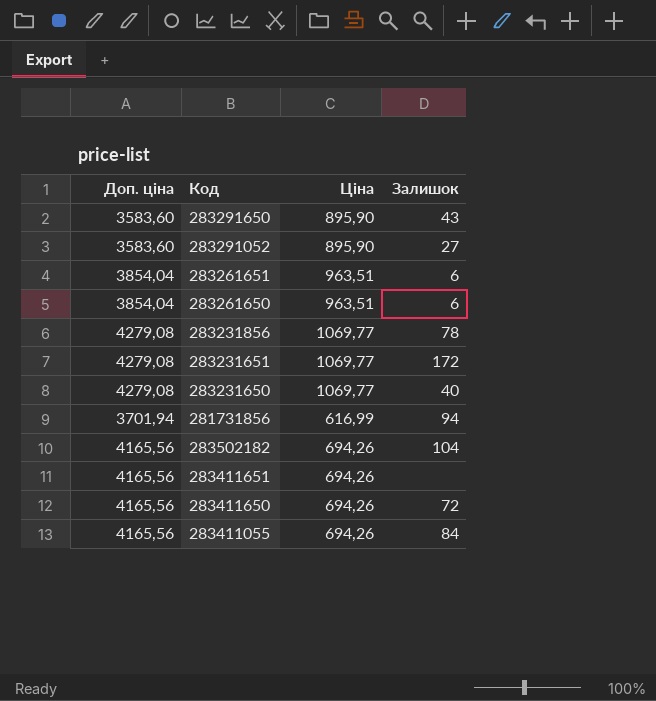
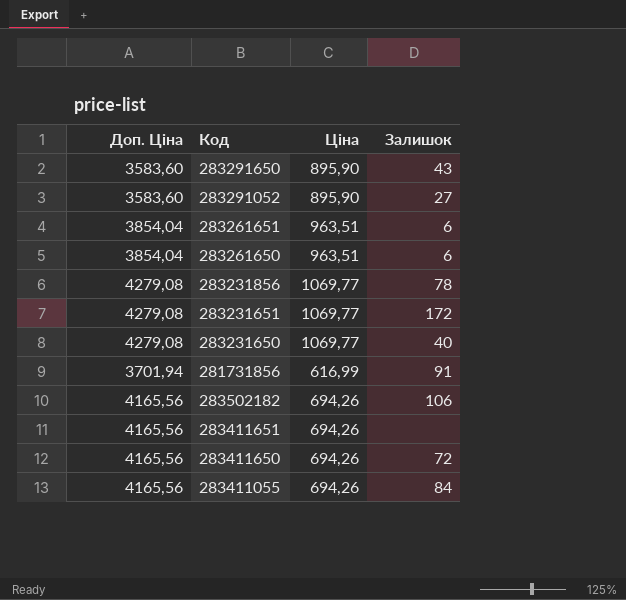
column name: Доп. ціна -> Доп. Ціна
281731856 | Залишок: 94 -> 91
283502182 | Залишок: 104 -> 106

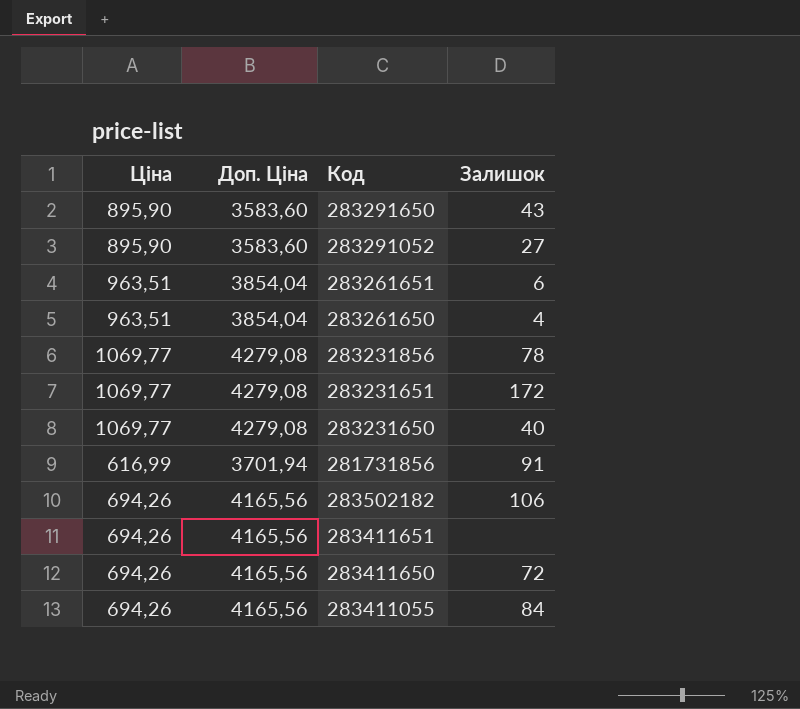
column Ціна | position: 3 -> 1
283261650 | Залишок: 6 -> 4

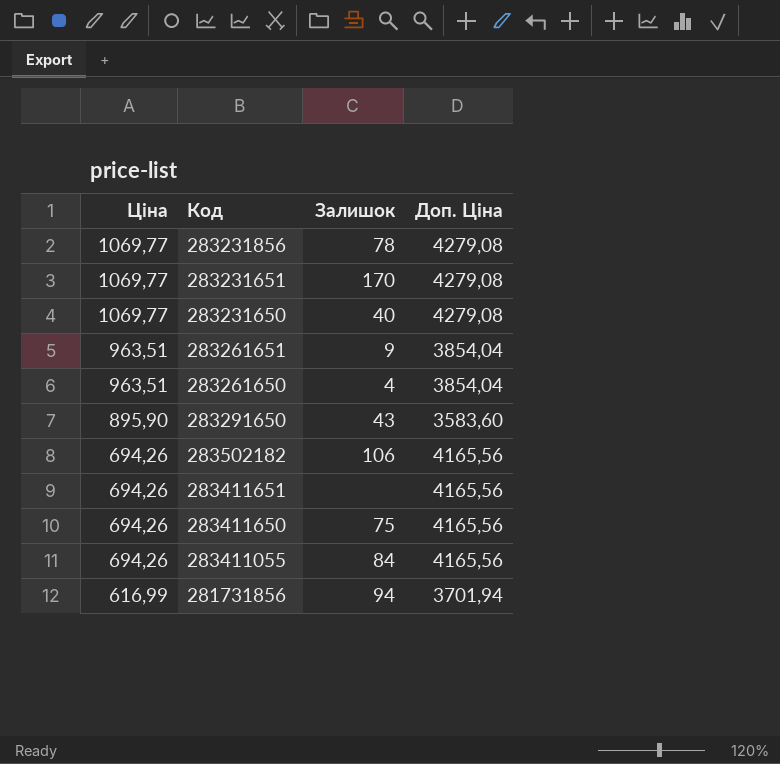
row order: none -> Ціна descending
column Доп. Ціна | position: 2 -> 4
row 283291052: 895,90 | 3583,60 | 27 -> none
283231651 | Залишок: 172 -> 170
283261651 | Залишок: 6 -> 9
283411650 | Залишок: 72 -> 75
281731856 | Залишок: 91 -> 94

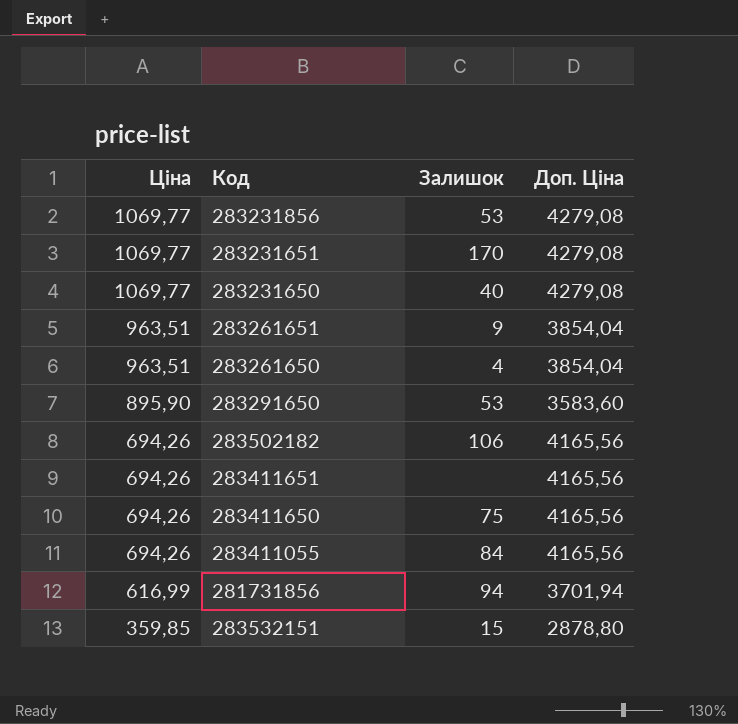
283231856 | Залишок: 78 -> 53
283291650 | Залишок: 43 -> 53
row 283532151: none -> 359,85 | 15 | 2878,80

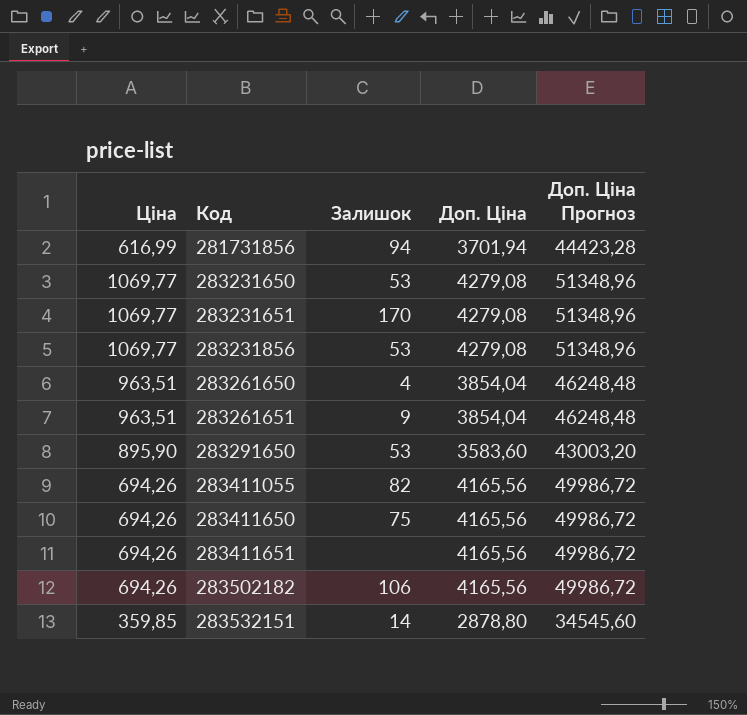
row order: Ціна descending -> Код ascending
column Доп. Ціна Прогноз | formula: none -> [Доп. Ціна] * 12
283231650 | Залишок: 40 -> 53
283411055 | Залишок: 84 -> 82
283532151 | Залишок: 15 -> 14

